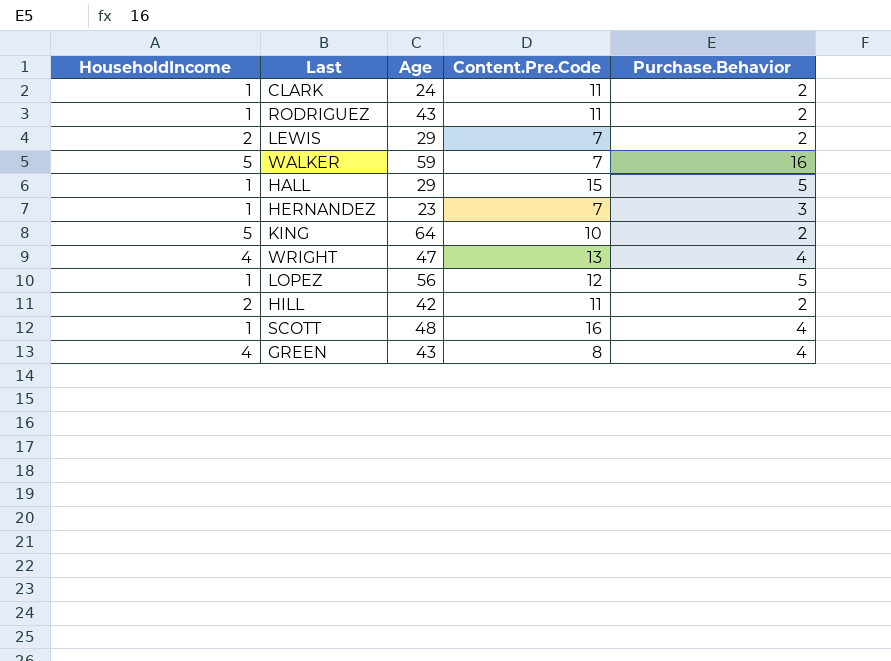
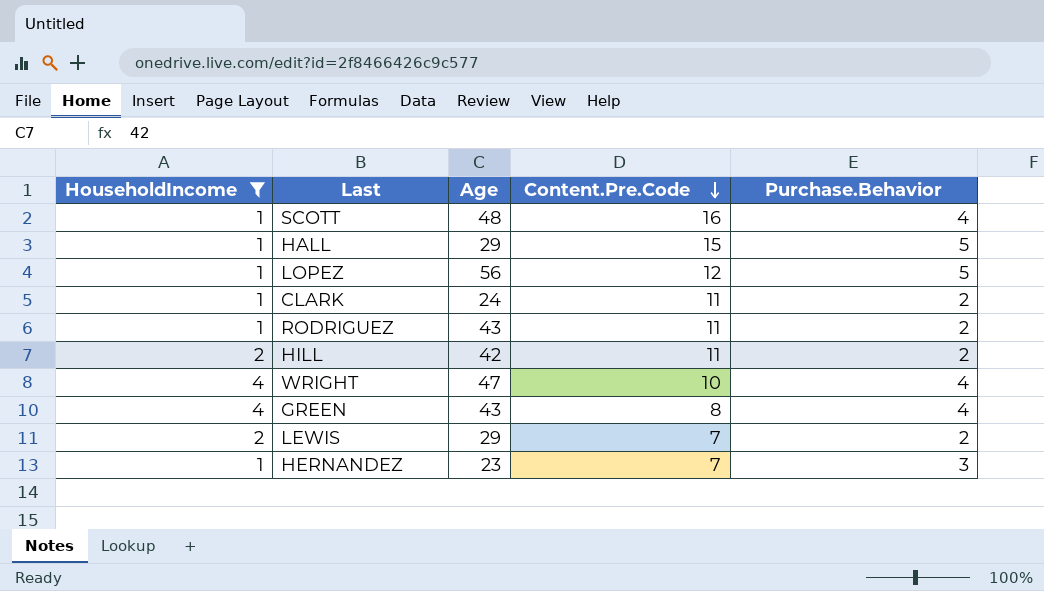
filter: none -> HouseholdIncome != 5
row order: none -> Content.Pre.Code descending
WRIGHT | Content.Pre.Code: 13 -> 10

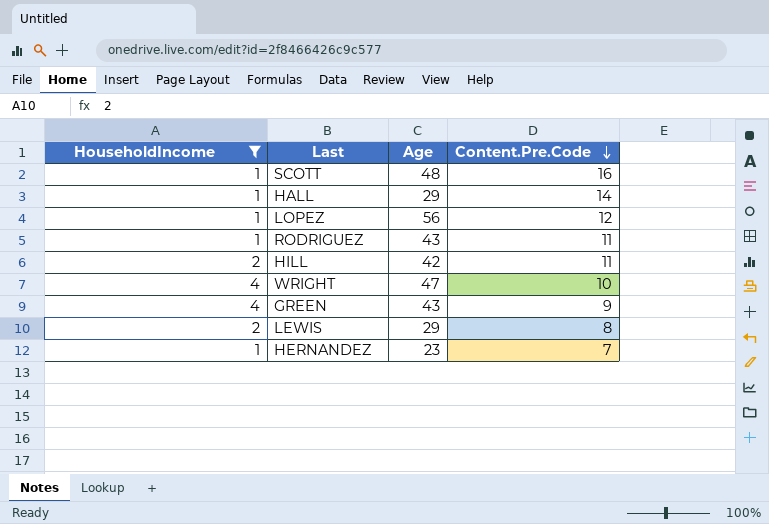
column Purchase.Behavior | position: 5 -> none
row CLARK: 1 | 24 | 11 | 2 -> none
HALL | Content.Pre.Code: 15 -> 14
GREEN | Content.Pre.Code: 8 -> 9
LEWIS | Content.Pre.Code: 7 -> 8

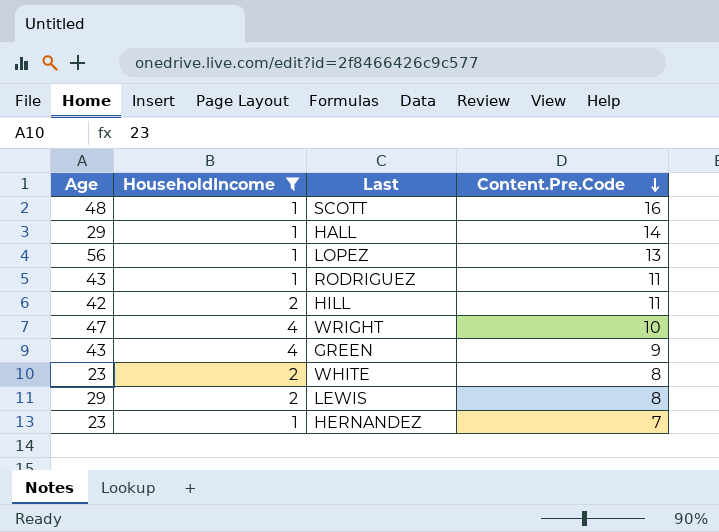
column Age | position: 3 -> 1
LOPEZ | Content.Pre.Code: 12 -> 13
row WHITE: none -> 23 | 2 | 8

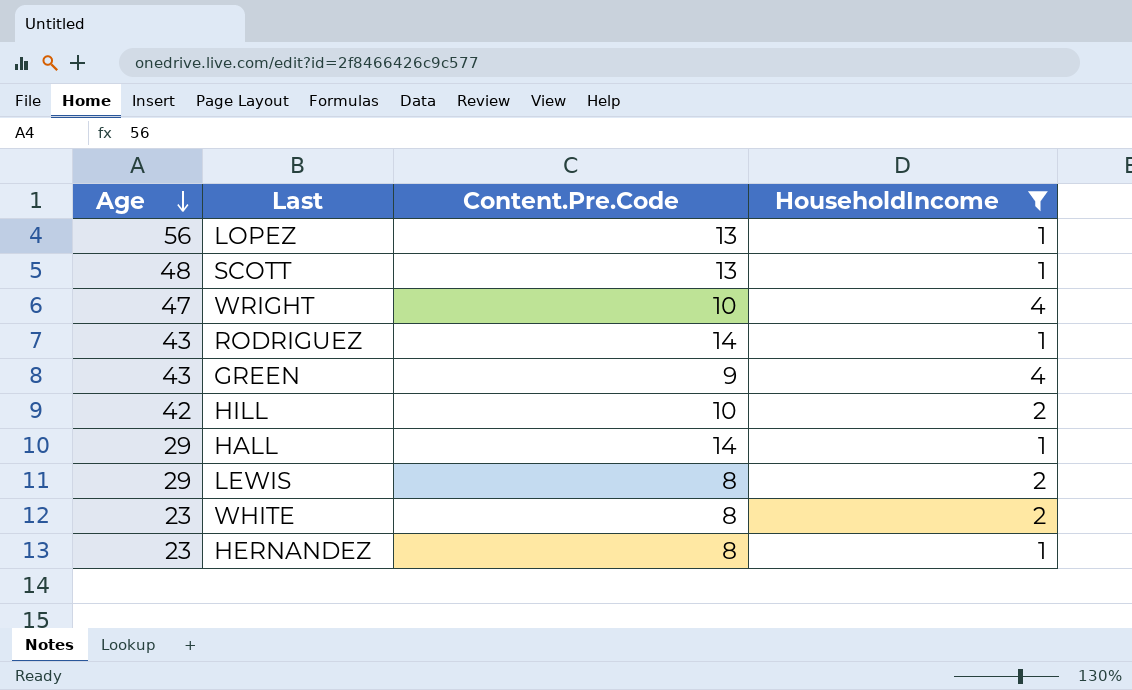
row order: Content.Pre.Code descending -> Age descending
column HouseholdIncome | position: 2 -> 4
SCOTT | Content.Pre.Code: 16 -> 13
RODRIGUEZ | Content.Pre.Code: 11 -> 14
HILL | Content.Pre.Code: 11 -> 10
HERNANDEZ | Content.Pre.Code: 7 -> 8

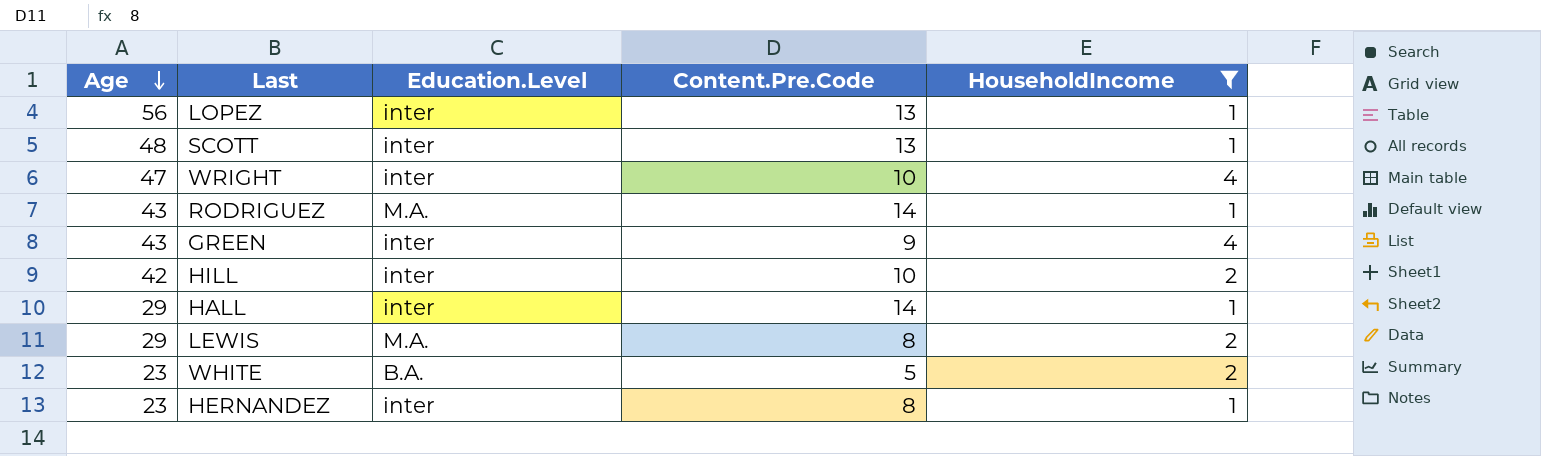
column Education.Level | position: none -> 3
WHITE | Content.Pre.Code: 8 -> 5

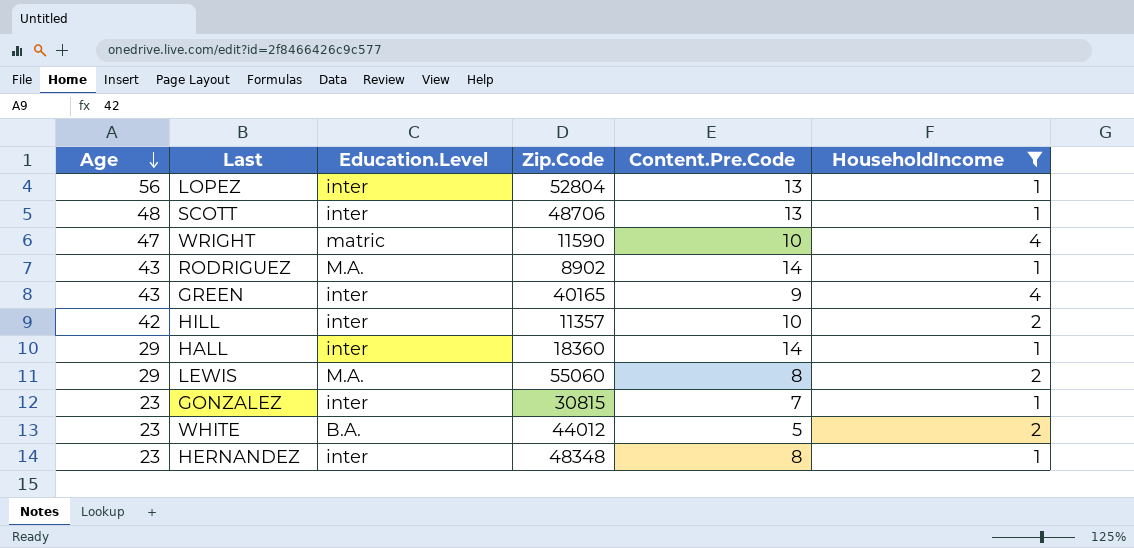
column Zip.Code | position: none -> 4
WRIGHT | Education.Level: inter -> matric
row GONZALEZ: none -> 23 | inter | 30815 | 7 | 1

